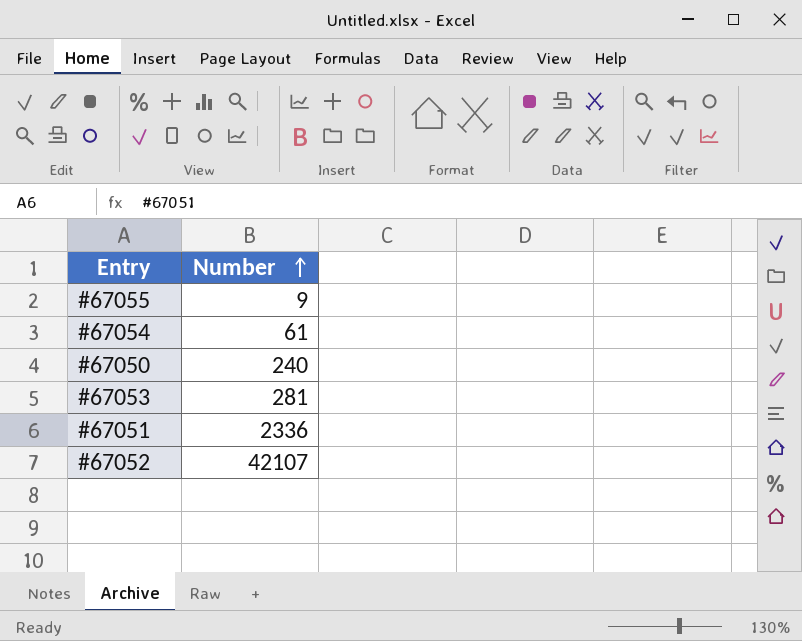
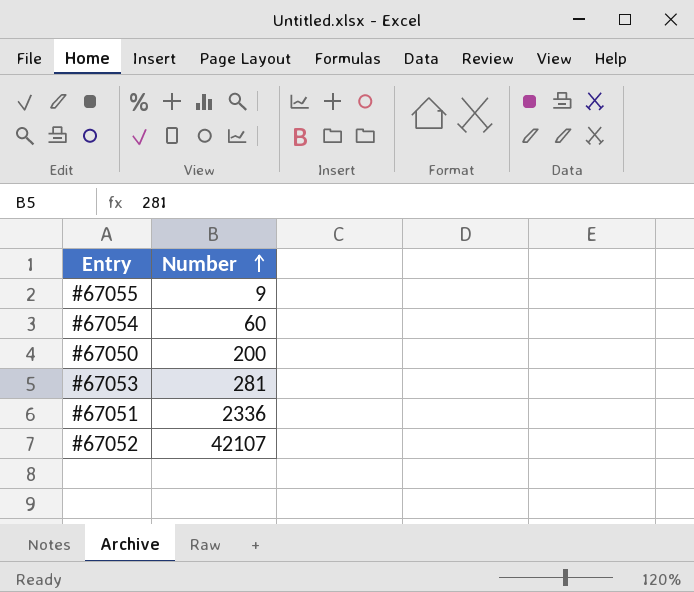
#67054 | Number: 61 -> 60
#67050 | Number: 240 -> 200

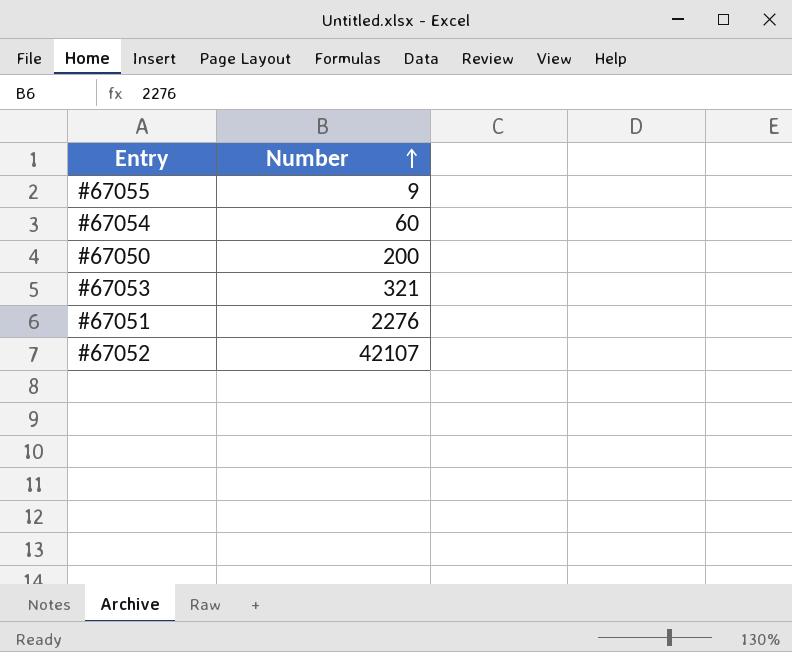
#67053 | Number: 281 -> 321
#67051 | Number: 2336 -> 2276

